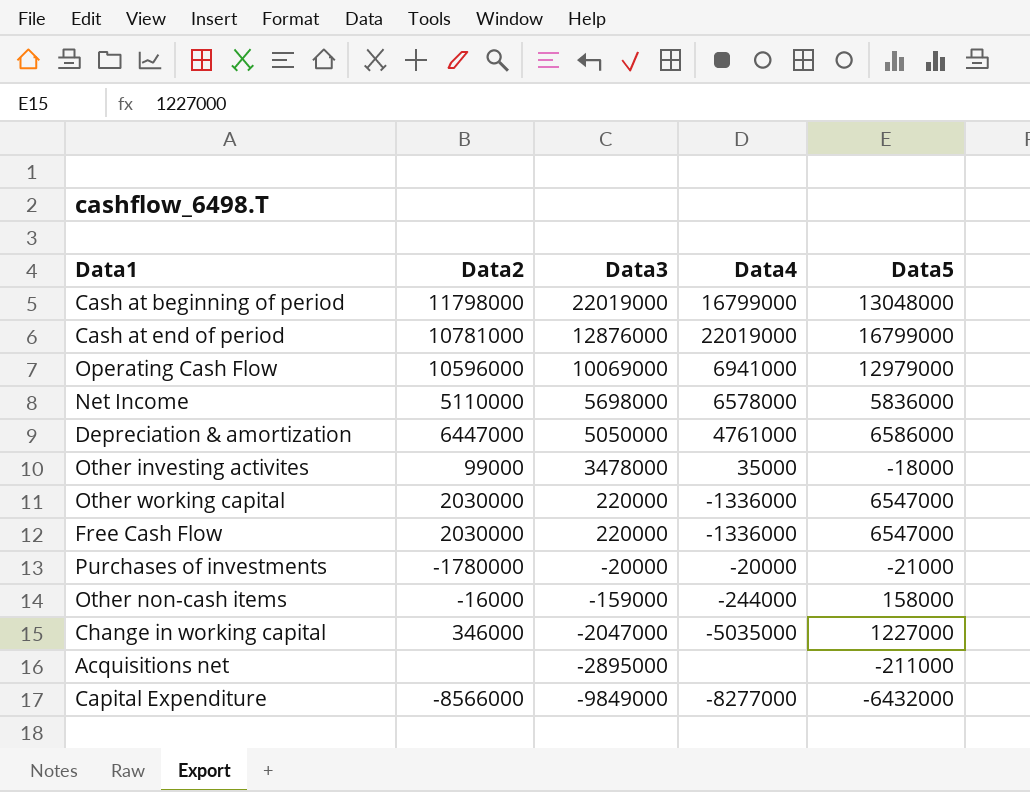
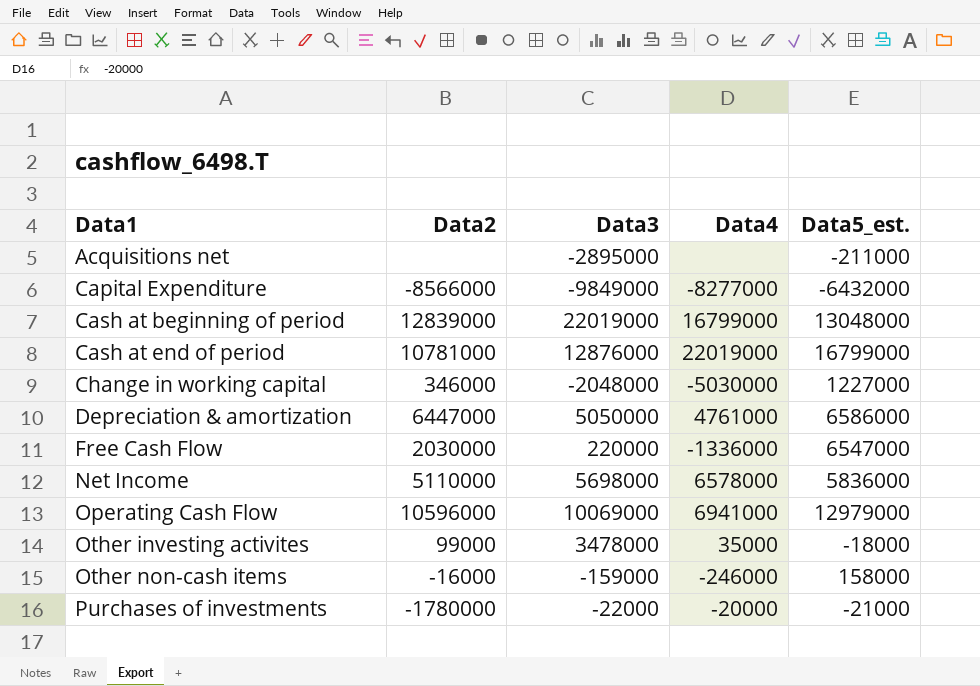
row order: Data3 descending -> Data1 ascending
column name: Data5 -> Data5_est.
row Other working capital: 2030000 | 220000 | -1336000 | 6547000 -> none
Cash at beginning of period | Data2: 11798000 -> 12839000
Change in working capital | Data3: -2047000 -> -2048000
Change in working capital | Data4: -5035000 -> -5030000
Other non-cash items | Data4: -244000 -> -246000
Purchases of investments | Data3: -20000 -> -22000

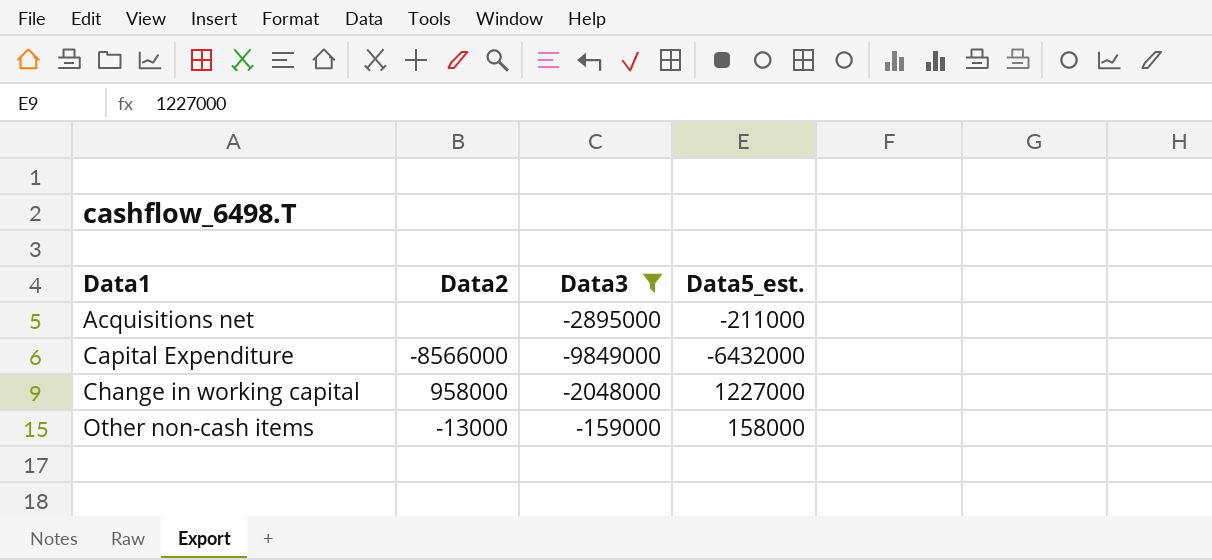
filter: none -> Data3 <= -159000
column Data4 | position: 4 -> none
Change in working capital | Data2: 346000 -> 958000
Other non-cash items | Data2: -16000 -> -13000

